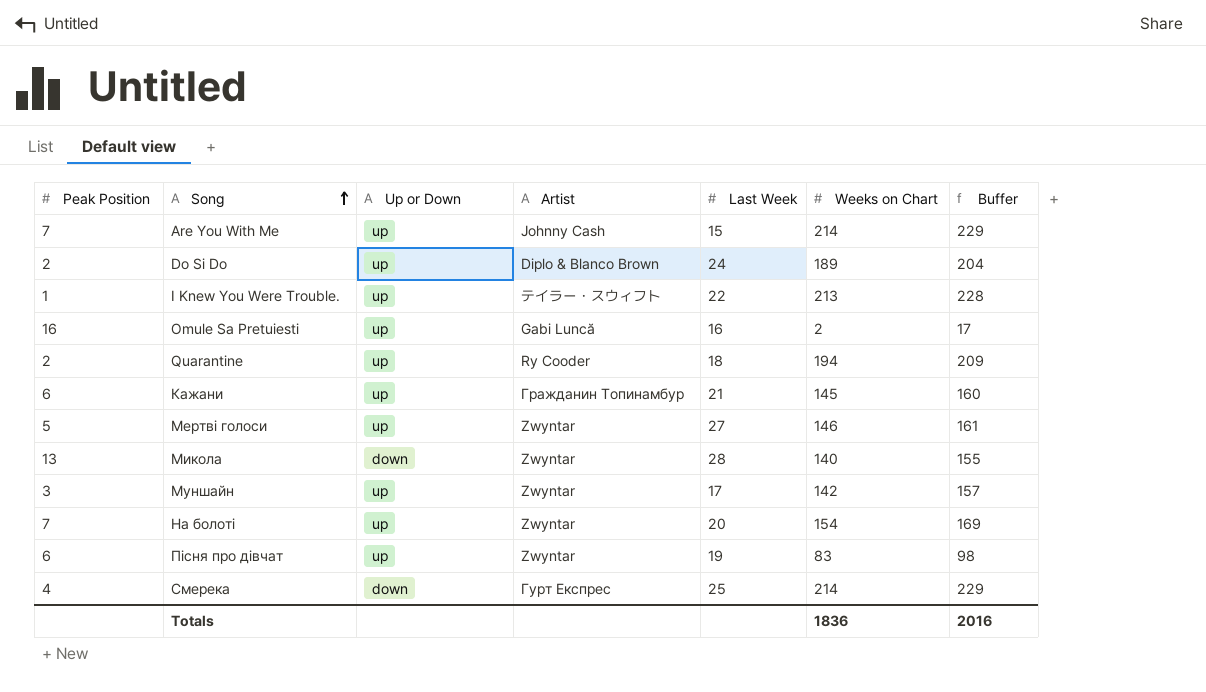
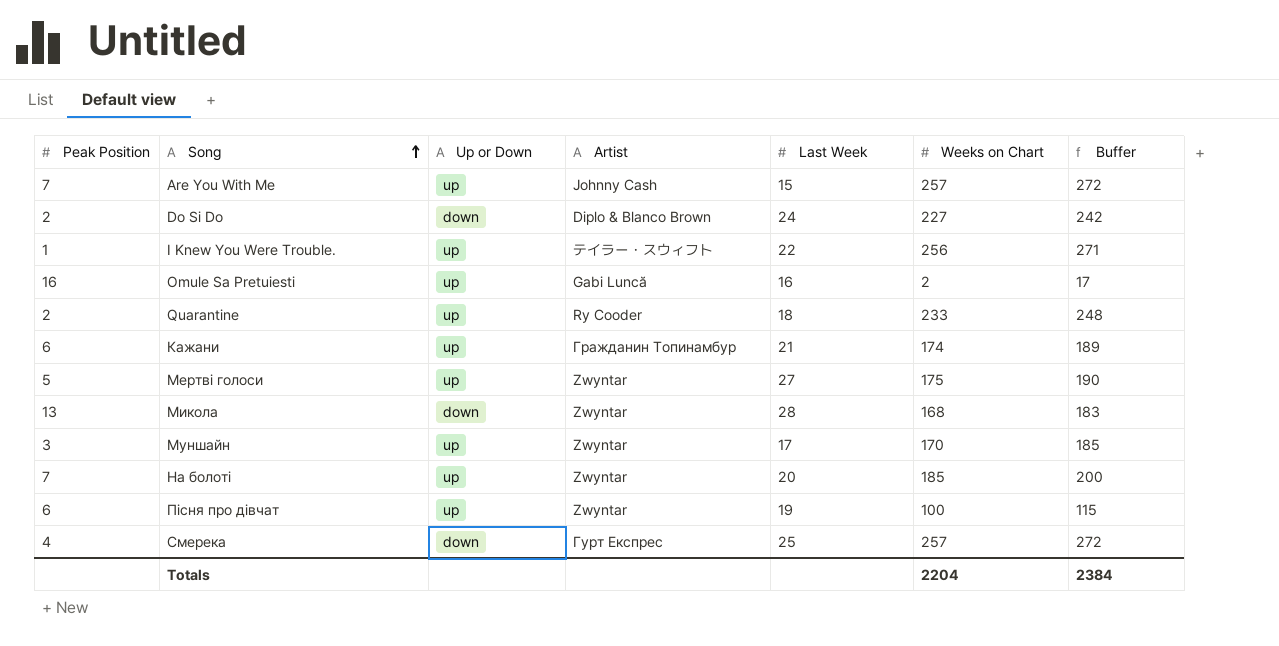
Are You With Me | Weeks on Chart: 214 -> 257
Are You With Me | Buffer: 229 -> 272
Do Si Do | Up or Down: up -> down
Do Si Do | Weeks on Chart: 189 -> 227
Do Si Do | Buffer: 204 -> 242
I Knew You Were Trouble. | Weeks on Chart: 213 -> 256
I Knew You Were Trouble. | Buffer: 228 -> 271
Quarantine | Weeks on Chart: 194 -> 233
Quarantine | Buffer: 209 -> 248
Кажани | Weeks on Chart: 145 -> 174
Кажани | Buffer: 160 -> 189
Мертві голоси | Weeks on Chart: 146 -> 175
Мертві голоси | Buffer: 161 -> 190
Микола | Weeks on Chart: 140 -> 168
Микола | Buffer: 155 -> 183
Муншайн | Weeks on Chart: 142 -> 170
Муншайн | Buffer: 157 -> 185
На болоті | Weeks on Chart: 154 -> 185
На болоті | Buffer: 169 -> 200
Пісня про дівчат | Weeks on Chart: 83 -> 100
Пісня про дівчат | Buffer: 98 -> 115
Смерека | Weeks on Chart: 214 -> 257
Смерека | Buffer: 229 -> 272
Totals | Weeks on Chart: 1836 -> 2204
Totals | Buffer: 2016 -> 2384

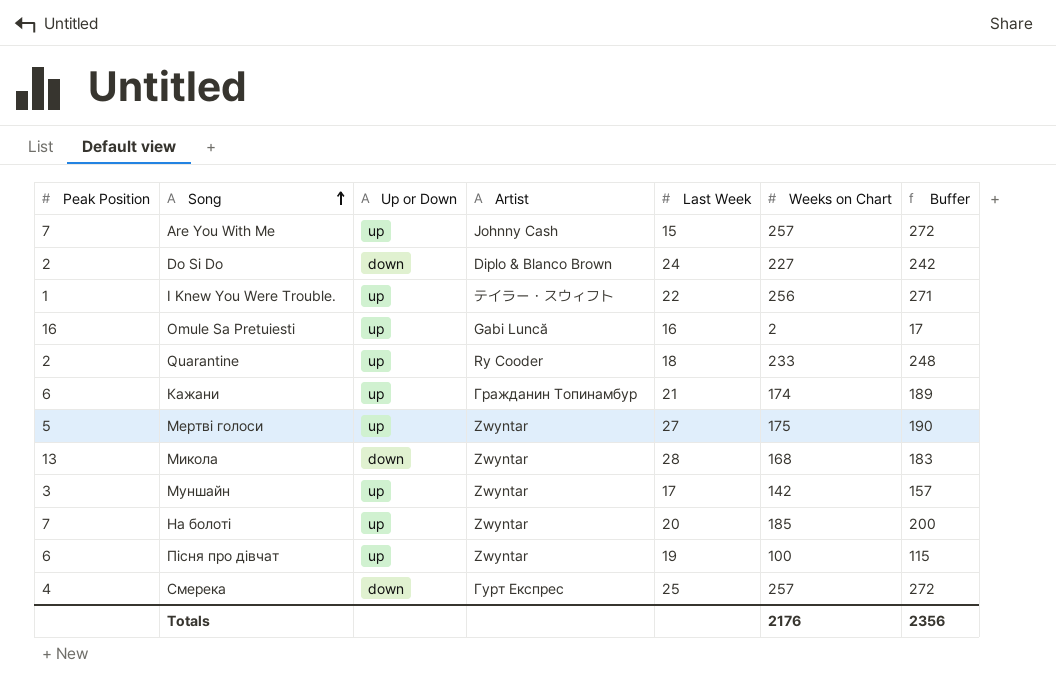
Муншайн | Weeks on Chart: 170 -> 142
Муншайн | Buffer: 185 -> 157
Totals | Weeks on Chart: 2204 -> 2176
Totals | Buffer: 2384 -> 2356

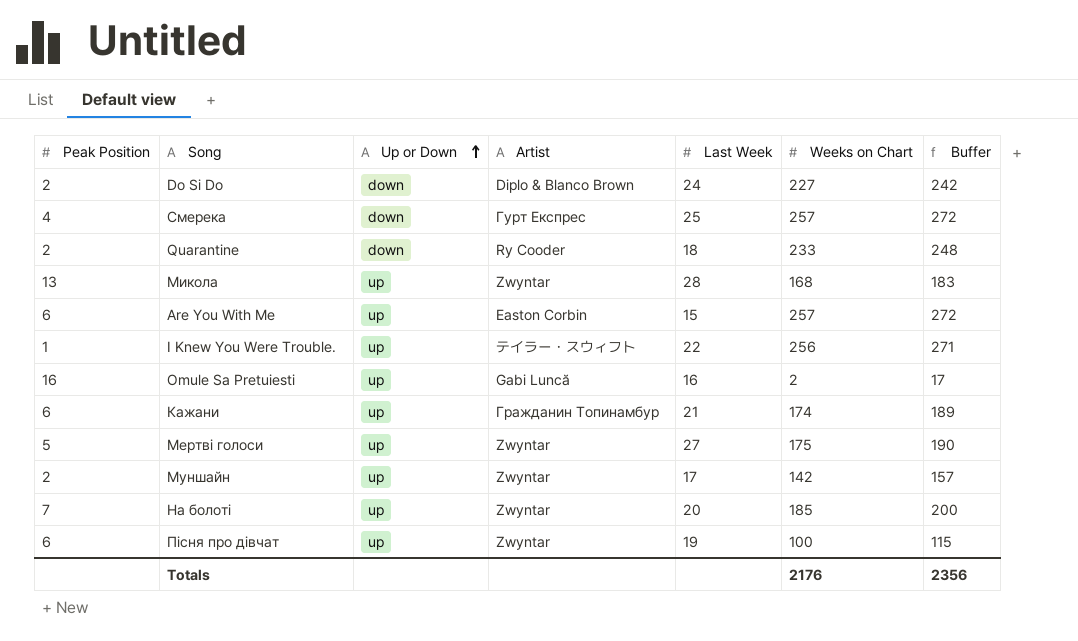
row order: Song ascending -> Up or Down ascending
Quarantine | Up or Down: up -> down
Микола | Up or Down: down -> up
Are You With Me | Peak Position: 7 -> 6
Are You With Me | Artist: Johnny Cash -> Easton Corbin
Муншайн | Peak Position: 3 -> 2

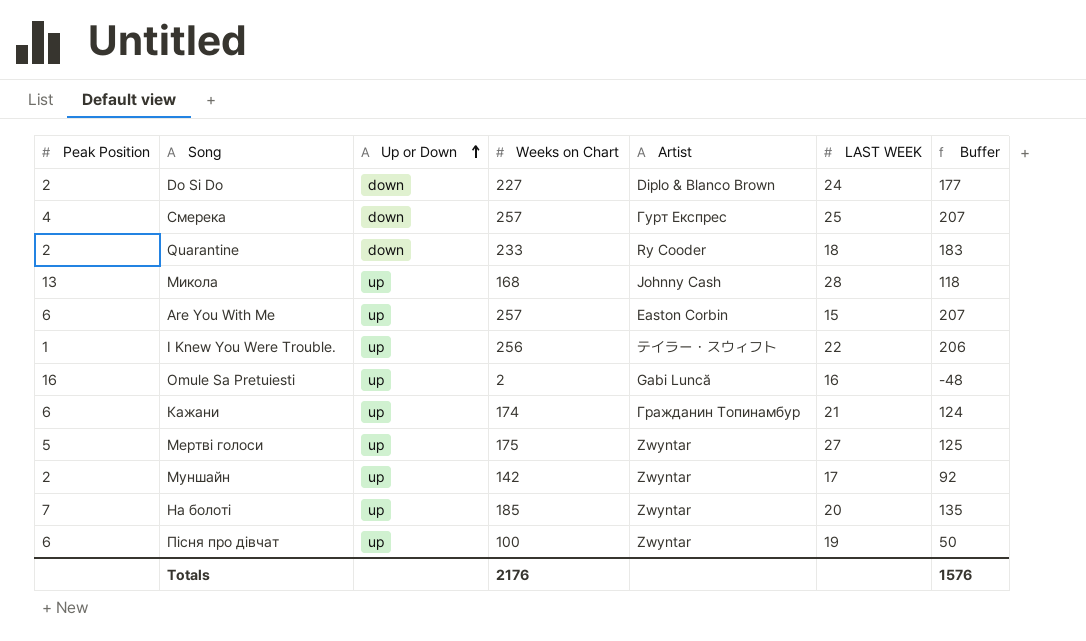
column Weeks on Chart | position: 6 -> 4
column name: Last Week -> LAST WEEK
column Buffer | formula: [Weeks on Chart] + 15 -> [Weeks on Chart] - 50
Микола | Artist: Zwyntar -> Johnny Cash
Totals | Buffer: 2356 -> 1576

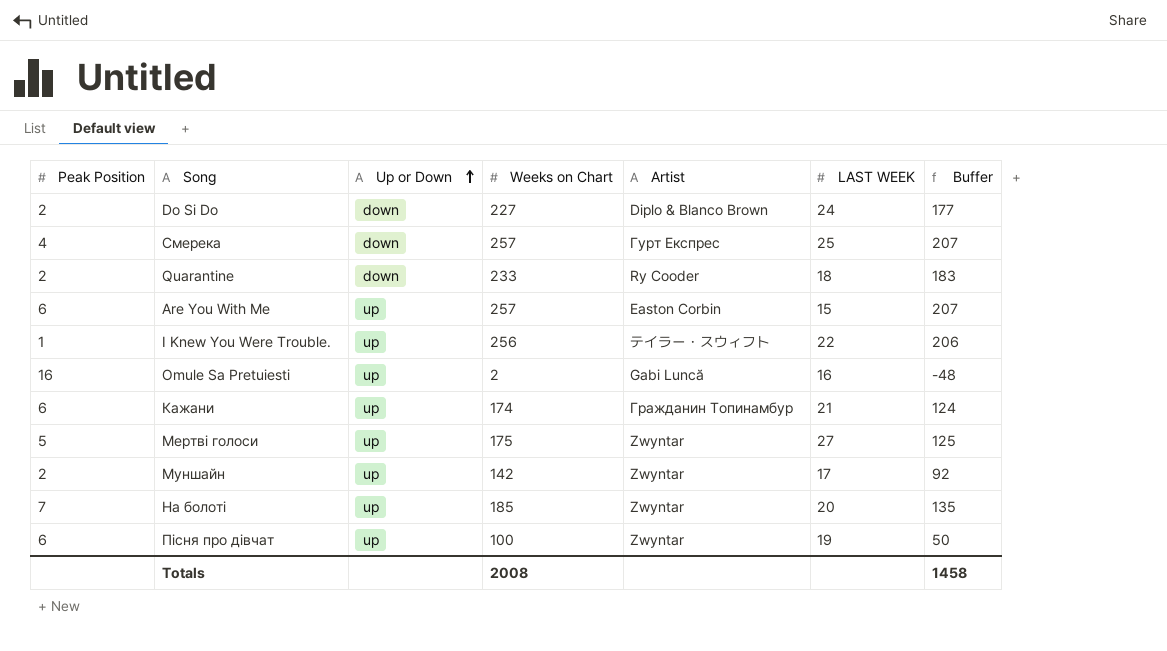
row Микола: 13 | up | 168 | Johnny Cash | 28 | 118 -> none
Totals | Weeks on Chart: 2176 -> 2008
Totals | Buffer: 1576 -> 1458

